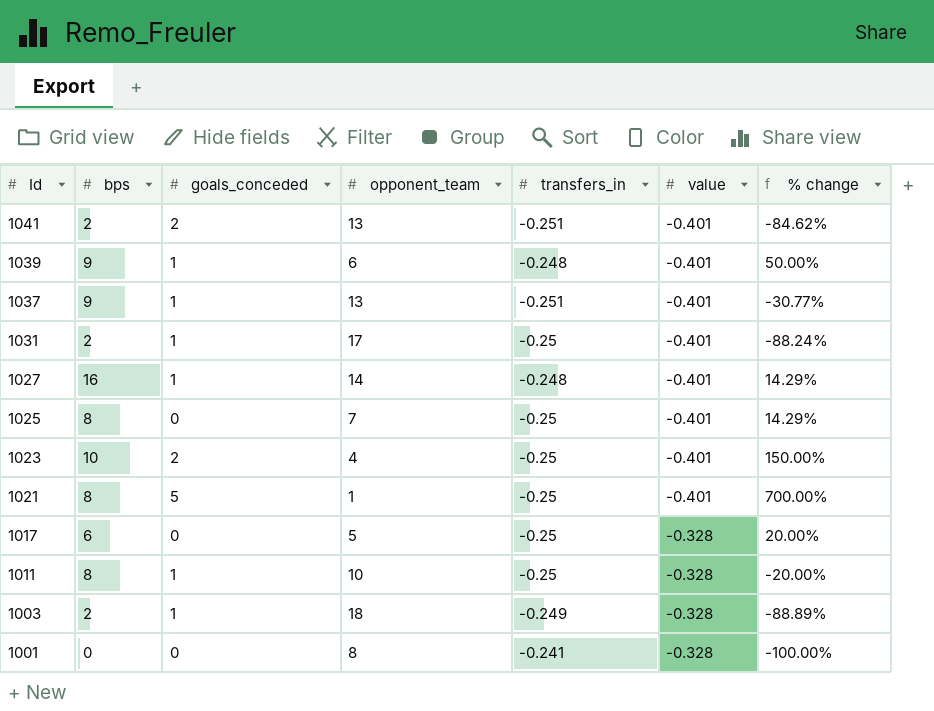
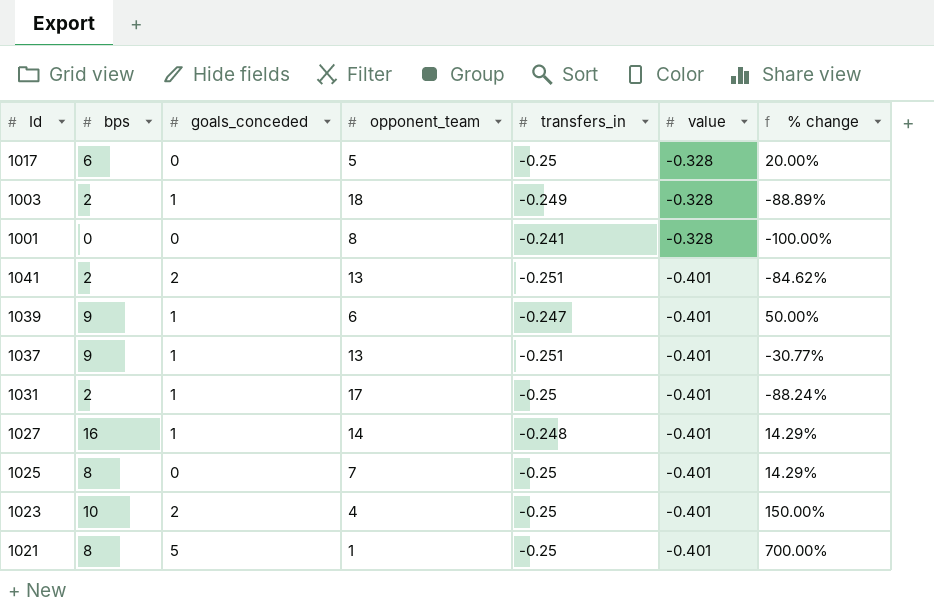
row order: Id descending -> value descending
row 1011: 8 | 1 | 10 | -0.25 | -0.328 | -20.00% -> none
1039 | transfers_in: -0.248 -> -0.247

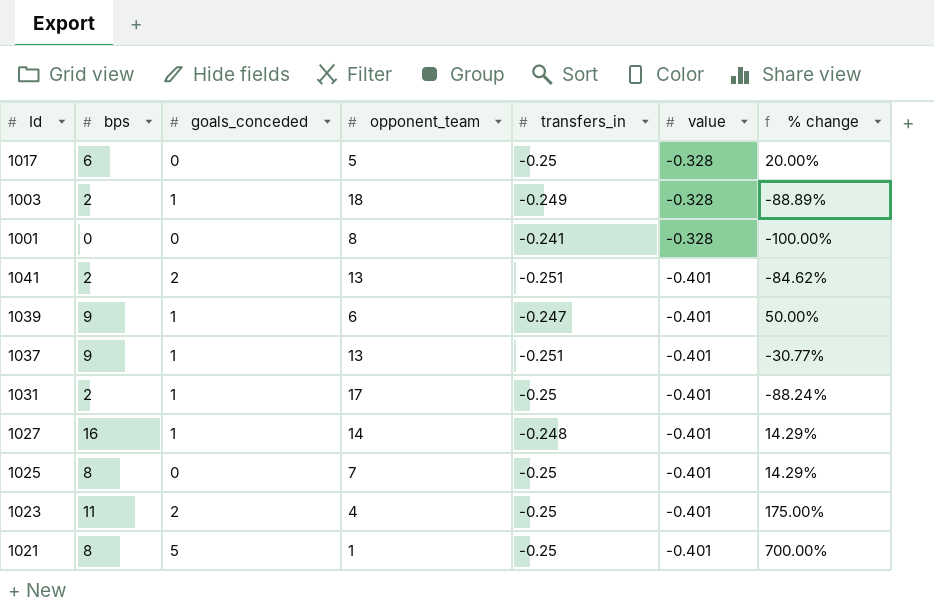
1023 | bps: 10 -> 11
1023 | % change: 150.00% -> 175.00%

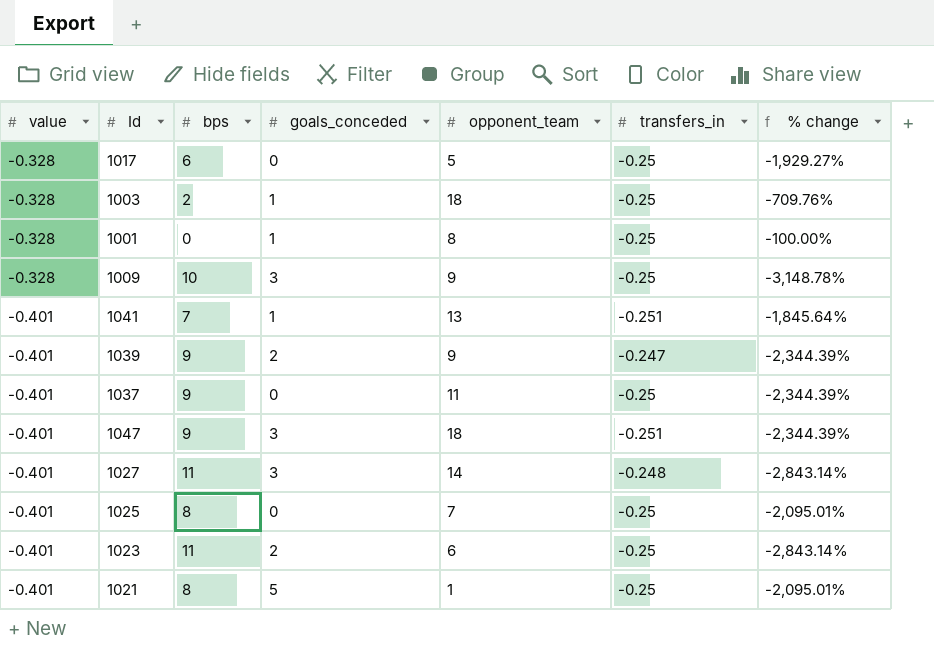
column value | position: 6 -> 1
column % change | formula: ([bps] - [opponent_team]) / [opponent_team] -> ([bps] - [value]) / [value]
row 1031: 2 | 1 | 17 | -0.25 | -0.401 | -88.24% -> none
1003 | transfers_in: -0.249 -> -0.25
1001 | goals_conceded: 0 -> 1
1001 | transfers_in: -0.241 -> -0.25
row 1009: none -> -0.328 | 10 | 3 | 9 | -0.25 | -3,148.78%
1041 | bps: 2 -> 7
1041 | goals_conceded: 2 -> 1
1039 | goals_conceded: 1 -> 2
1039 | opponent_team: 6 -> 9
1037 | goals_conceded: 1 -> 0
1037 | opponent_team: 13 -> 11
1037 | transfers_in: -0.251 -> -0.25
row 1047: none -> -0.401 | 9 | 3 | 18 | -0.251 | -2,344.39%
1027 | bps: 16 -> 11
1027 | goals_conceded: 1 -> 3
1023 | opponent_team: 4 -> 6

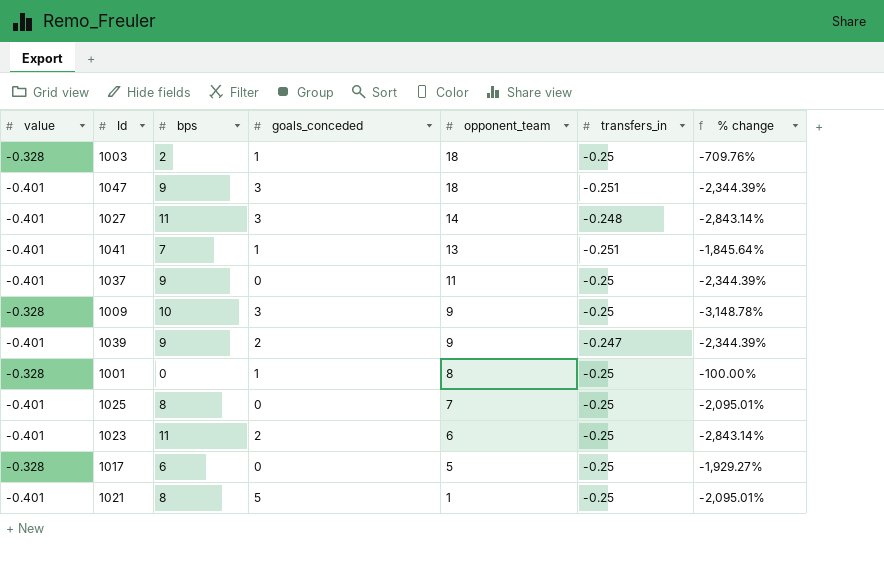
row order: value descending -> opponent_team descending

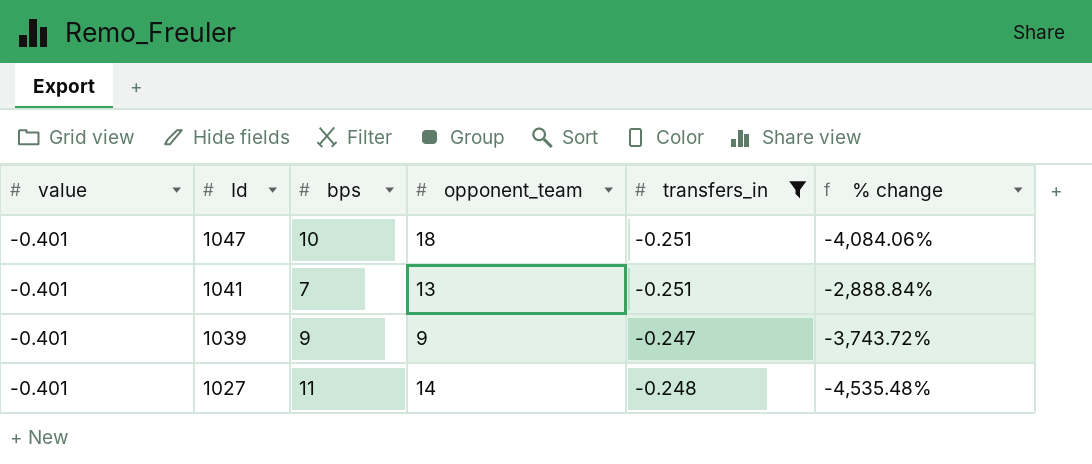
filter: none -> transfers_in != -0.25
row order: opponent_team descending -> Id descending
column goals_conceded | position: 4 -> none
column % change | formula: ([bps] - [value]) / [value] -> ([bps] - [transfers_in]) / [transfers_in]
1047 | bps: 9 -> 10

